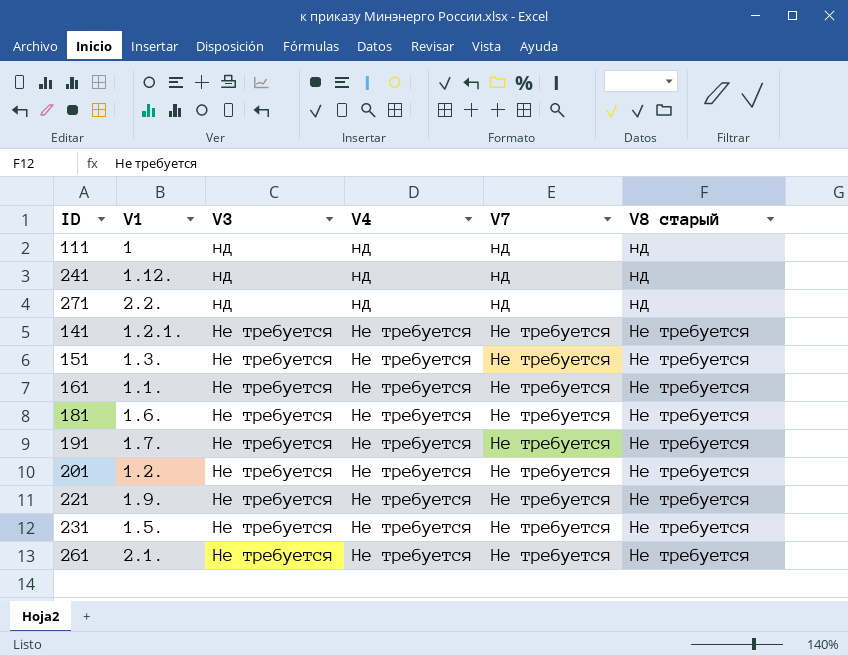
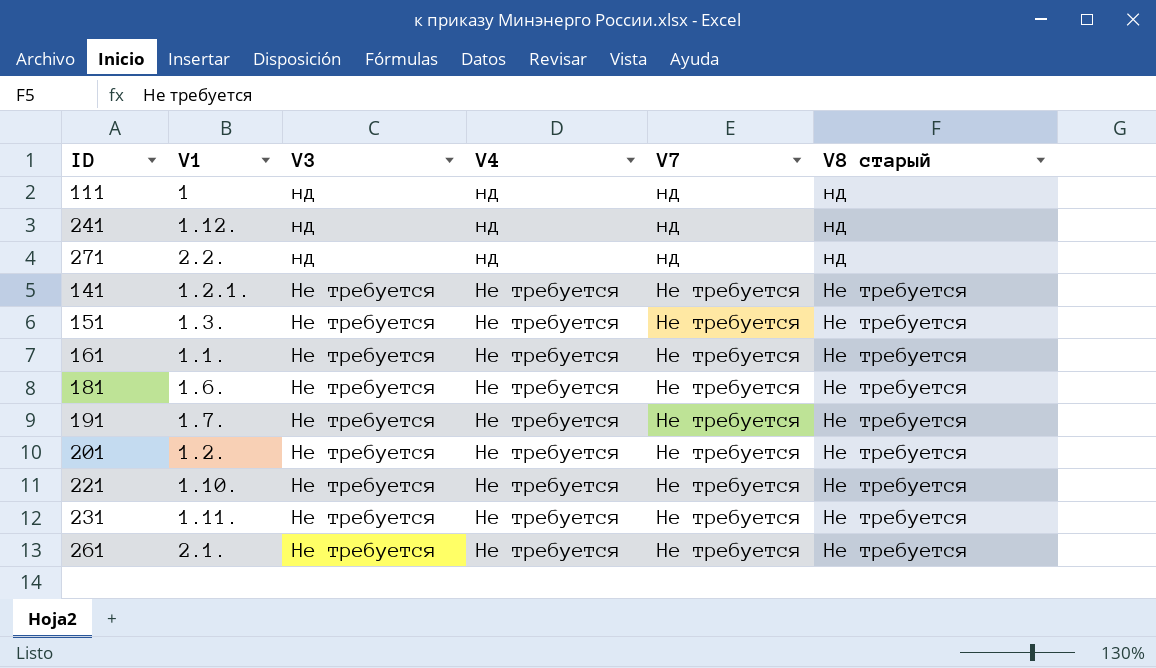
221 | V1: 1.9. -> 1.10.
231 | V1: 1.5. -> 1.11.

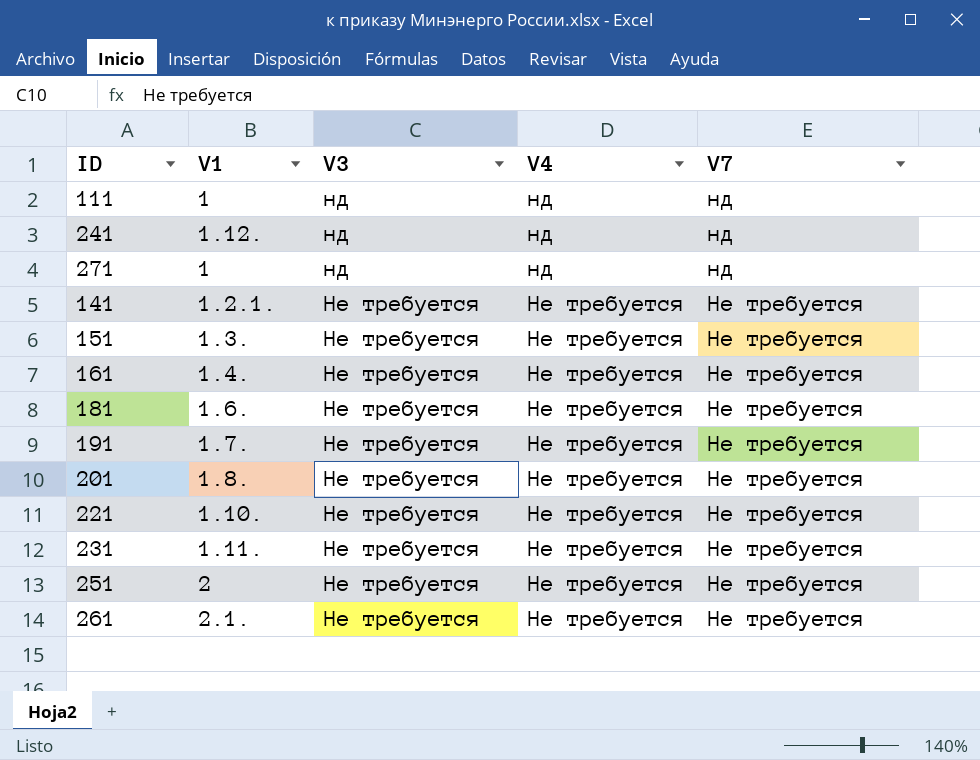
column V8 старый | position: 6 -> none
271 | V1: 2.2. -> 1
161 | V1: 1.1. -> 1.4.
201 | V1: 1.2. -> 1.8.
row 251: none -> 2 | Не требуется | Не требуется | Не требуется

